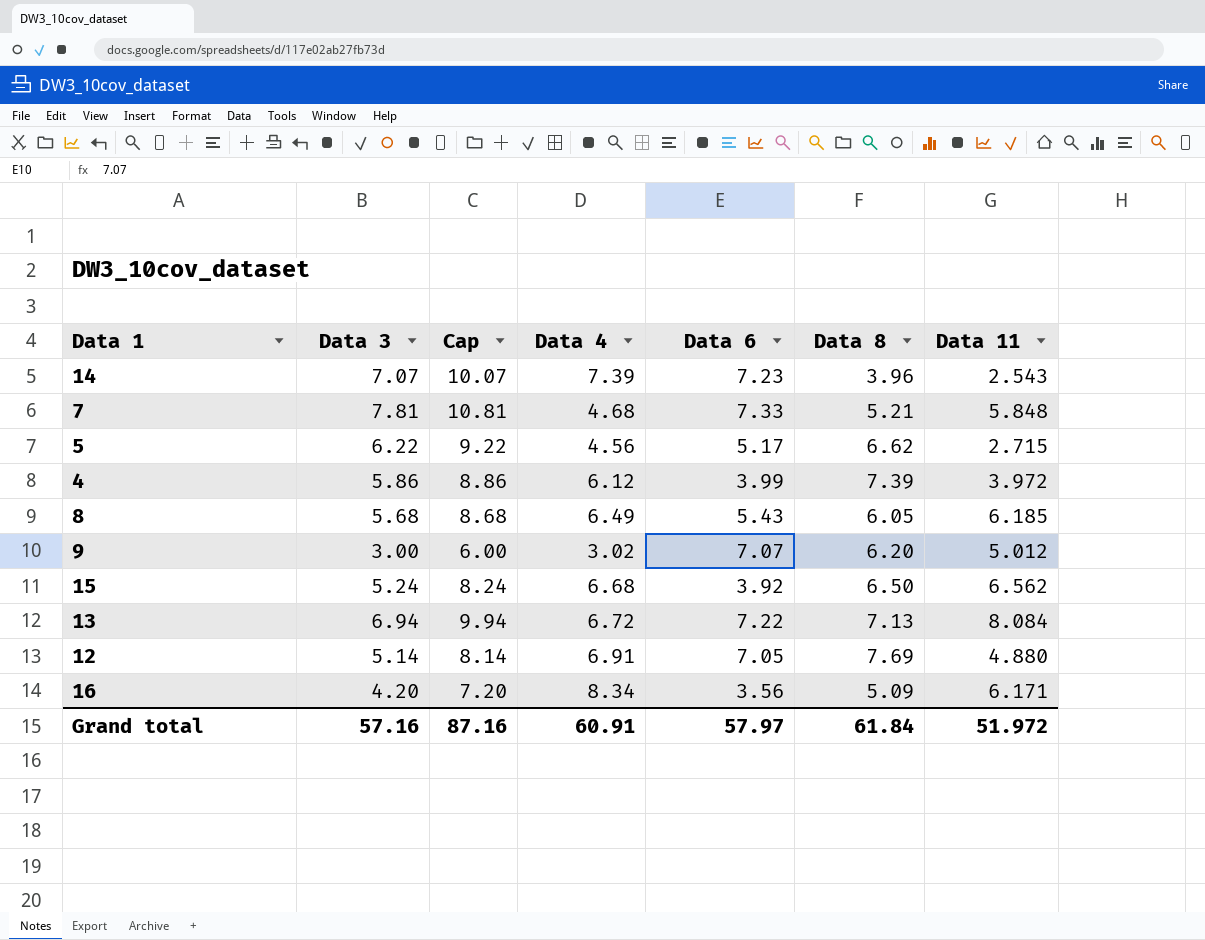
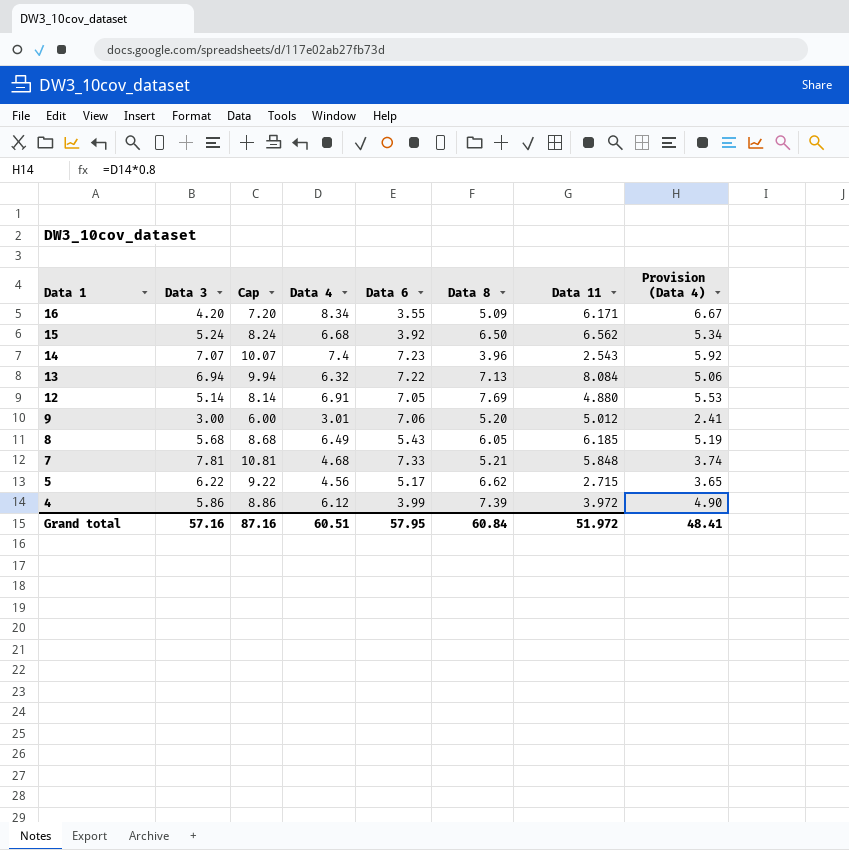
row order: none -> Data 1 descending
column Provision (Data 4) | formula: none -> [Data 4] * 0.8
16 | Data 6: 3.56 -> 3.55
14 | Data 4: 7.39 -> 7.4
13 | Data 4: 6.72 -> 6.32
9 | Data 4: 3.02 -> 3.01
9 | Data 6: 7.07 -> 7.06
9 | Data 8: 6.20 -> 5.20
Grand total | Data 4: 60.91 -> 60.51
Grand total | Data 6: 57.97 -> 57.95
Grand total | Data 8: 61.84 -> 60.84

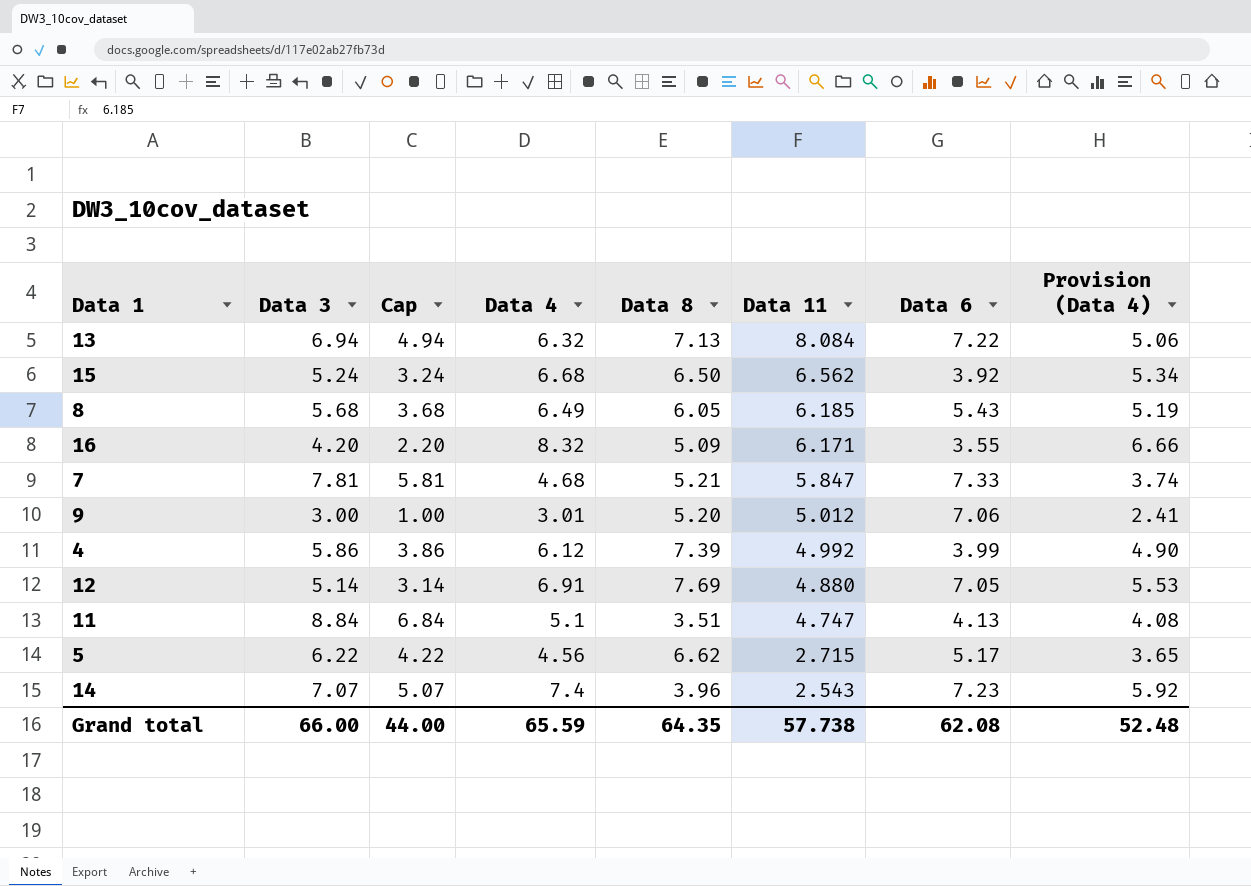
row order: Data 1 descending -> Data 11 descending
column Cap | formula: [Data 3] + 3 -> [Data 3] - 2
column Data 6 | position: 5 -> 7
16 | Data 4: 8.34 -> 8.32
16 | Provision (Data 4): 6.67 -> 6.66
7 | Data 11: 5.848 -> 5.847
4 | Data 11: 3.972 -> 4.992
row 11: none -> 8.84 | 6.84 | 5.1 | 3.51 | 4.747 | 4.13 | 4.08
Grand total | Data 3: 57.16 -> 66.00
Grand total | Cap: 87.16 -> 44.00
Grand total | Data 4: 60.51 -> 65.59
Grand total | Data 8: 60.84 -> 64.35
Grand total | Data 11: 51.972 -> 57.738
Grand total | Data 6: 57.95 -> 62.08
Grand total | Provision (Data 4): 48.41 -> 52.48

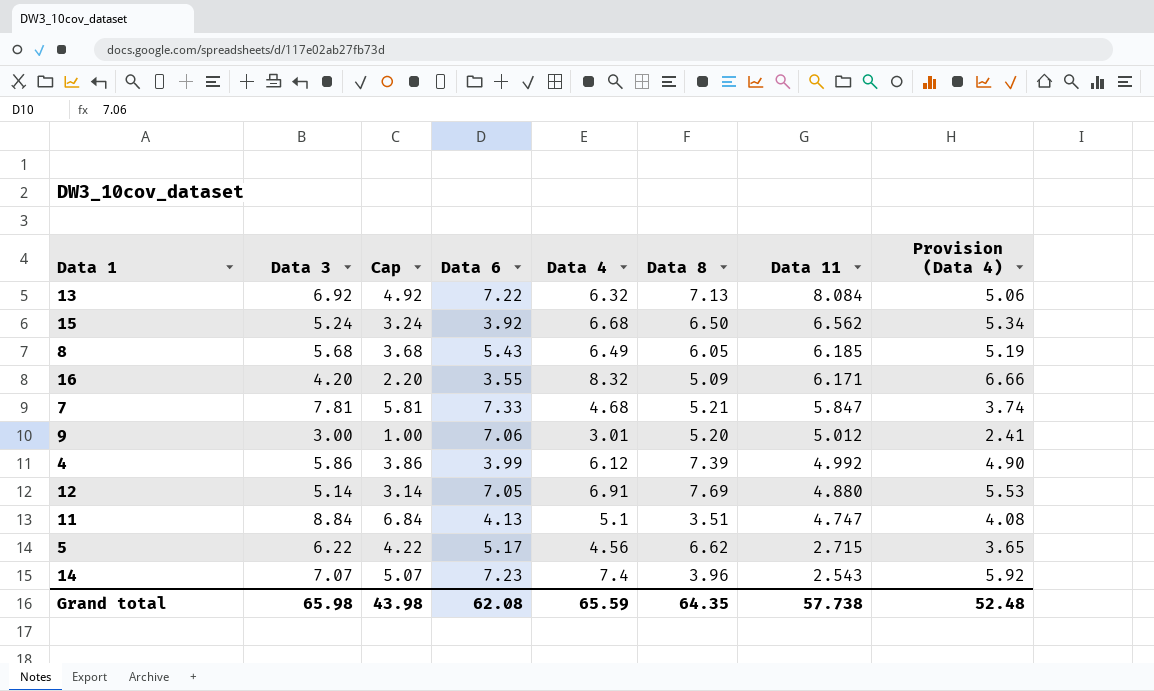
column Data 6 | position: 7 -> 4
13 | Data 3: 6.94 -> 6.92
13 | Cap: 4.94 -> 4.92
Grand total | Data 3: 66.00 -> 65.98
Grand total | Cap: 44.00 -> 43.98

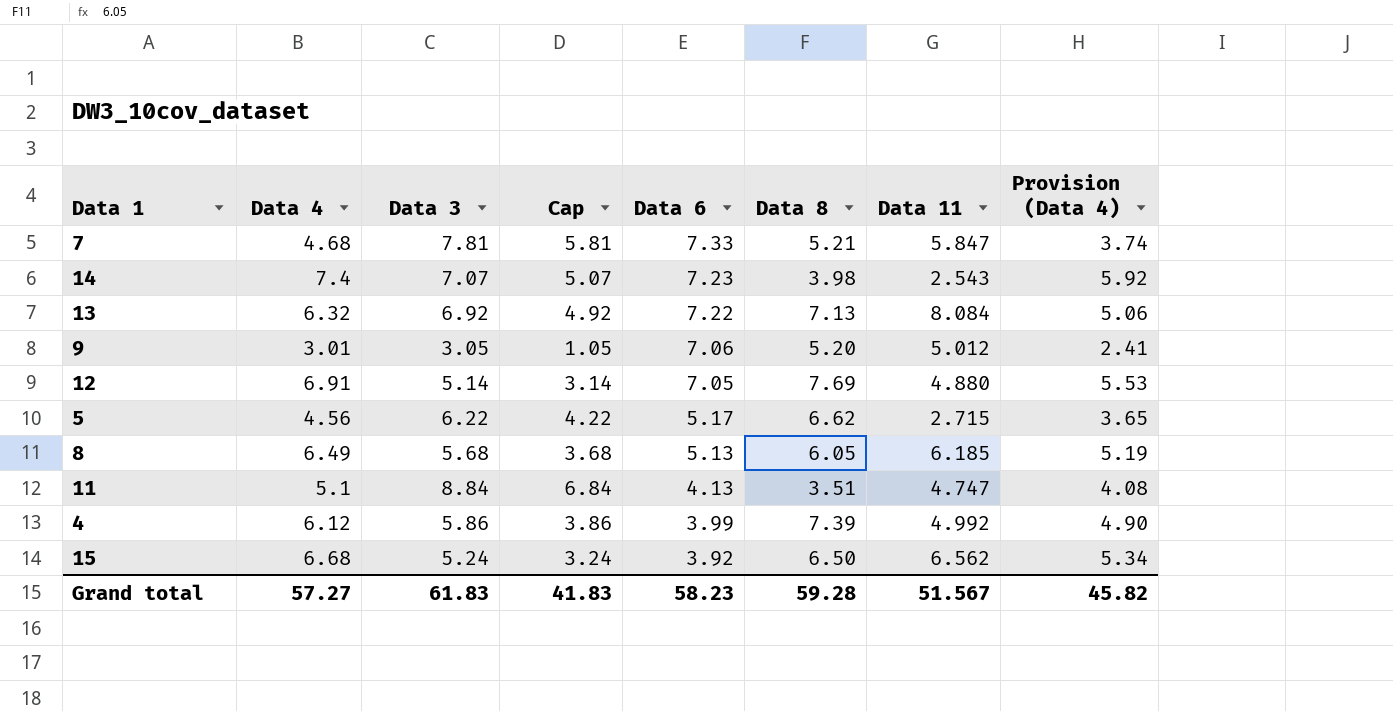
row order: Data 11 descending -> Data 6 descending
column Data 4 | position: 5 -> 2
row 16: 4.20 | 2.20 | 3.55 | 8.32 | 5.09 | 6.171 | 6.66 -> none
14 | Data 8: 3.96 -> 3.98
9 | Data 3: 3.00 -> 3.05
9 | Cap: 1.00 -> 1.05
8 | Data 6: 5.43 -> 5.13
Grand total | Data 4: 65.59 -> 57.27
Grand total | Data 3: 65.98 -> 61.83
Grand total | Cap: 43.98 -> 41.83
Grand total | Data 6: 62.08 -> 58.23
Grand total | Data 8: 64.35 -> 59.28
Grand total | Data 11: 57.738 -> 51.567
Grand total | Provision (Data 4): 52.48 -> 45.82

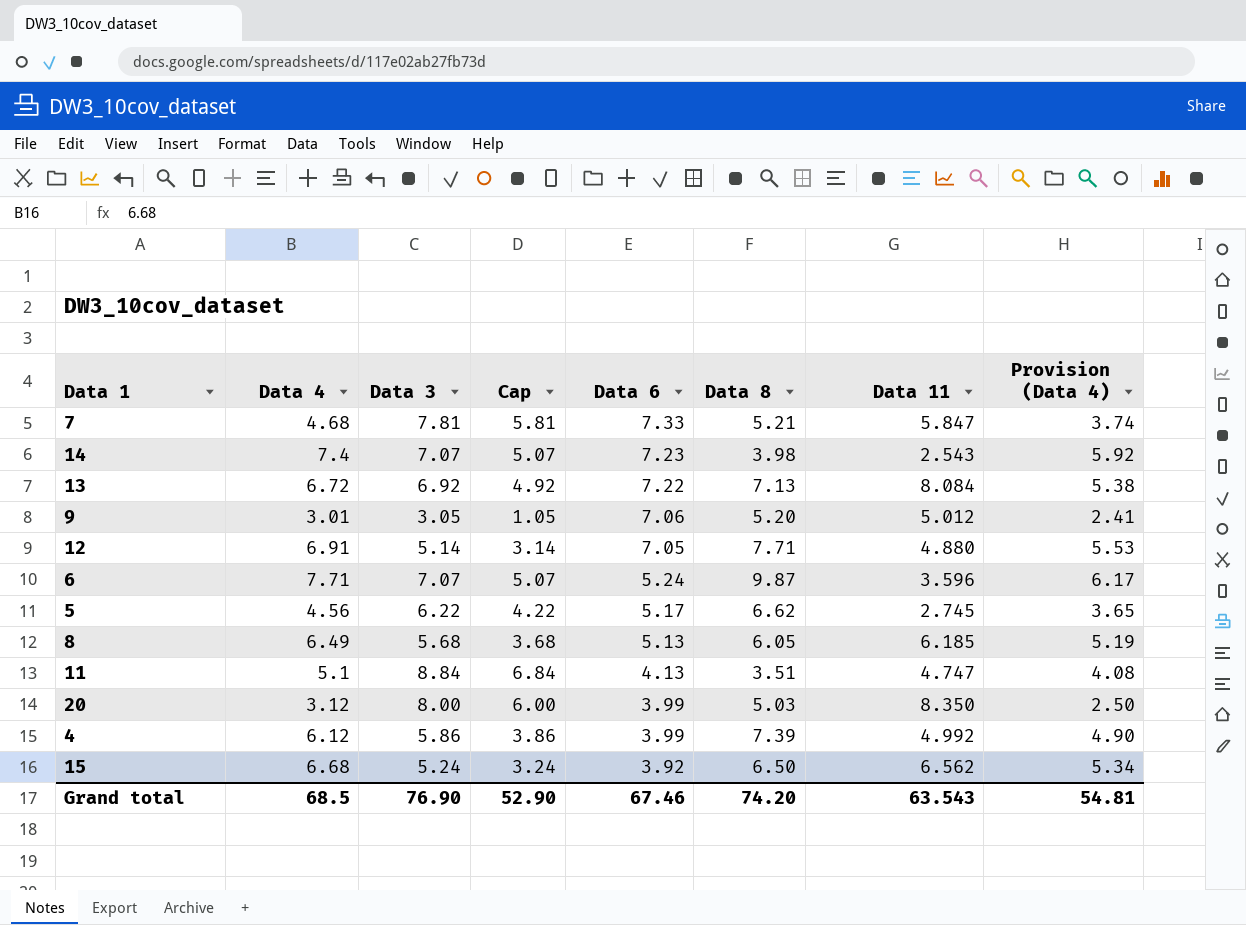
13 | Data 4: 6.32 -> 6.72
13 | Provision (Data 4): 5.06 -> 5.38
12 | Data 8: 7.69 -> 7.71
row 6: none -> 7.71 | 7.07 | 5.07 | 5.24 | 9.87 | 3.596 | 6.17
5 | Data 11: 2.715 -> 2.745
row 20: none -> 3.12 | 8.00 | 6.00 | 3.99 | 5.03 | 8.350 | 2.50
Grand total | Data 4: 57.27 -> 68.5
Grand total | Data 3: 61.83 -> 76.90
Grand total | Cap: 41.83 -> 52.90
Grand total | Data 6: 58.23 -> 67.46
Grand total | Data 8: 59.28 -> 74.20
Grand total | Data 11: 51.567 -> 63.543
Grand total | Provision (Data 4): 45.82 -> 54.81

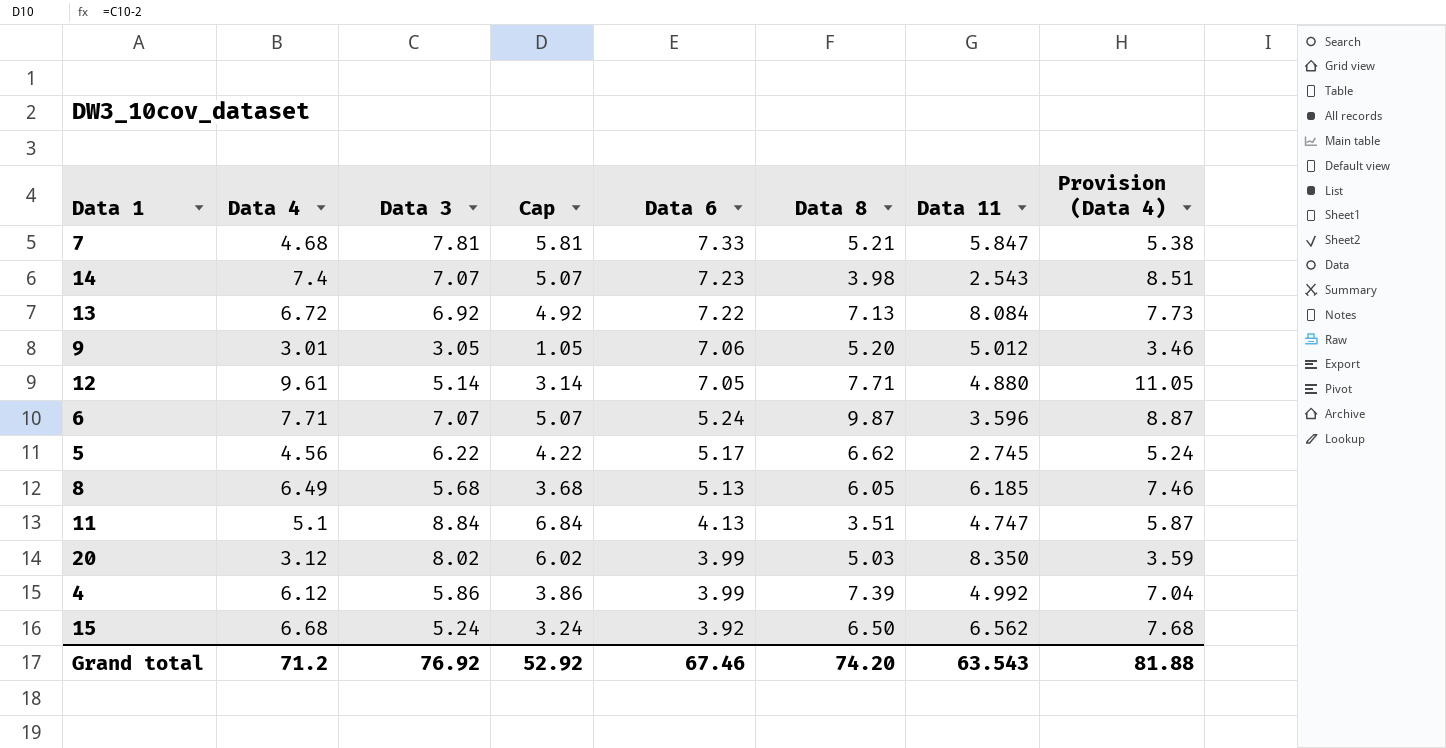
column Provision (Data 4) | formula: [Data 4] * 0.8 -> [Data 4] * 1.15
12 | Data 4: 6.91 -> 9.61
20 | Data 3: 8.00 -> 8.02
20 | Cap: 6.00 -> 6.02
Grand total | Data 4: 68.5 -> 71.2
Grand total | Data 3: 76.90 -> 76.92
Grand total | Cap: 52.90 -> 52.92
Grand total | Provision (Data 4): 54.81 -> 81.88

